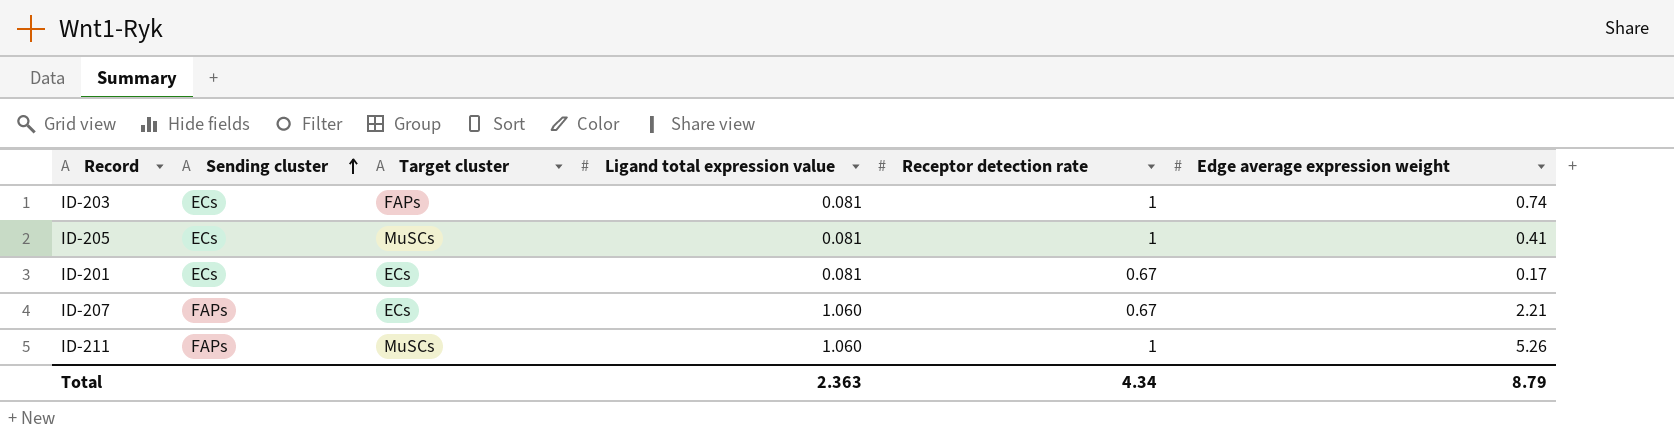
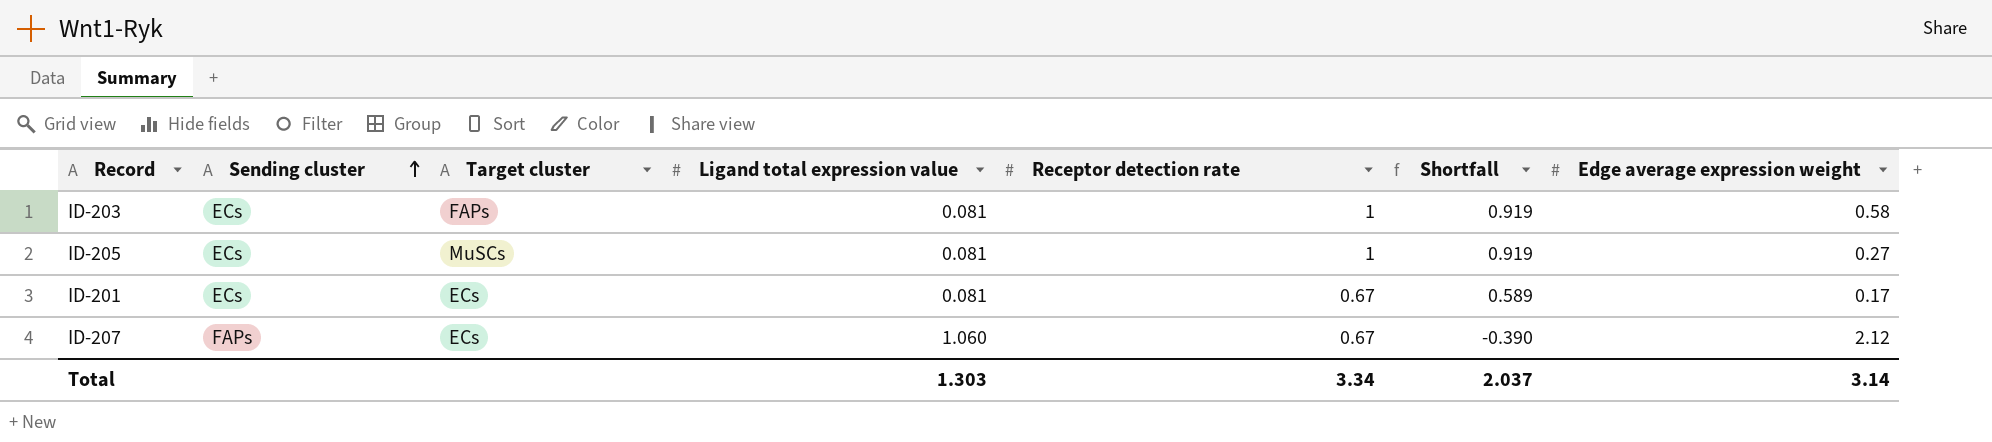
column Shortfall | formula: none -> [Receptor detection rate] - [Ligand total expression value]
row ID-211: FAPs | MuSCs | 1.060 | 1 | 5.26 -> none
ID-203 | Edge average expression weight: 0.74 -> 0.58
ID-205 | Edge average expression weight: 0.41 -> 0.27
ID-207 | Edge average expression weight: 2.21 -> 2.12
Total | Ligand total expression value: 2.363 -> 1.303
Total | Receptor detection rate: 4.34 -> 3.34
Total | Edge average expression weight: 8.79 -> 3.14

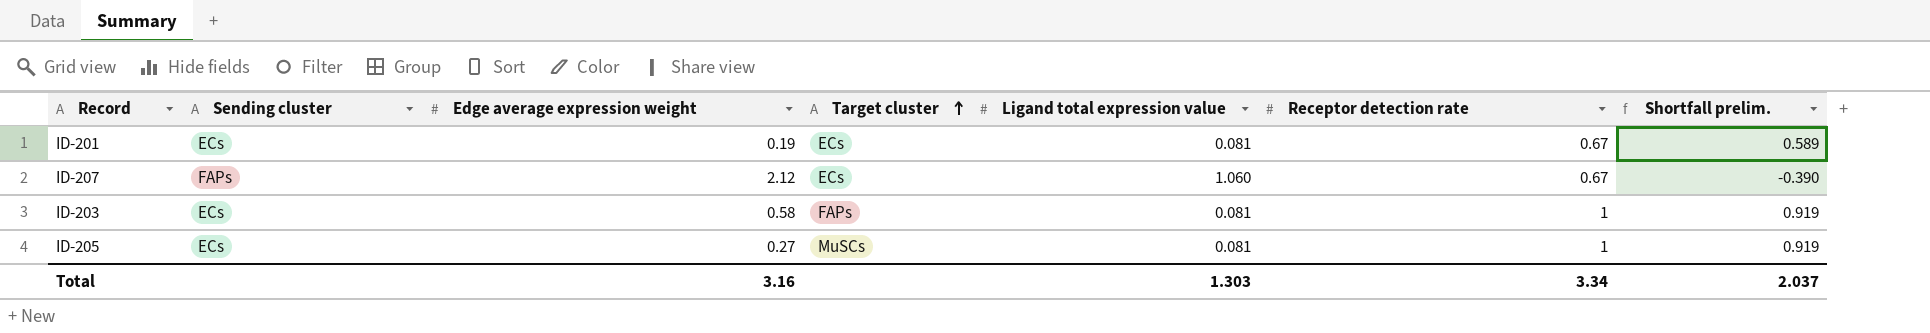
row order: Sending cluster ascending -> Target cluster ascending
column Edge average expression weight | position: 7 -> 3
column name: Shortfall -> Shortfall prelim.
ID-201 | Edge average expression weight: 0.17 -> 0.19
Total | Edge average expression weight: 3.14 -> 3.16

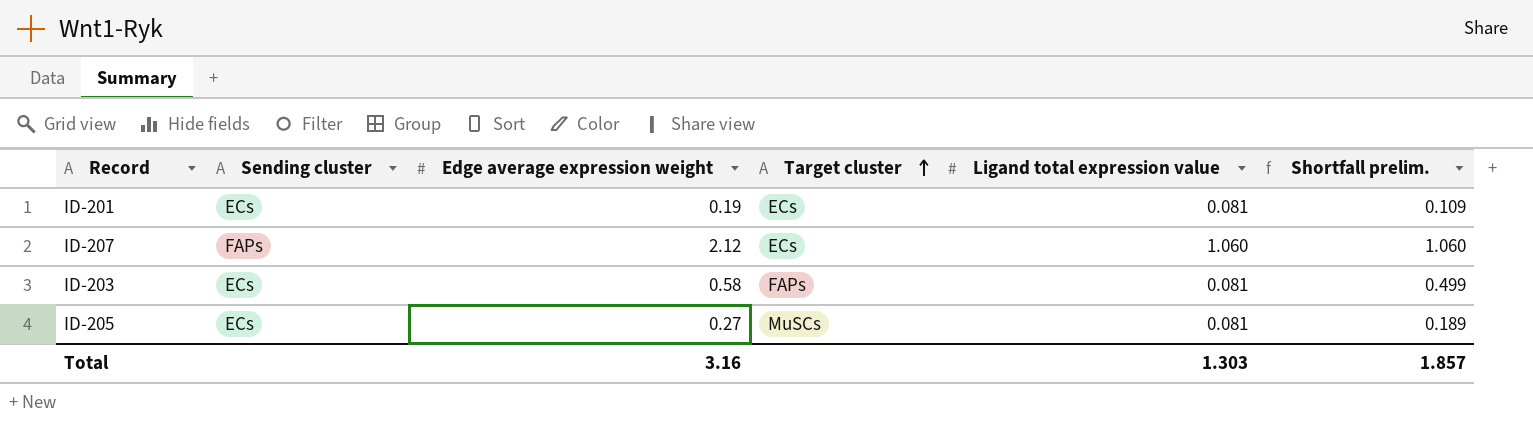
column Receptor detection rate | position: 6 -> none
column Shortfall prelim. | formula: [Receptor detection rate] - [Ligand total expression value] -> [Edge average expression weight] - [Ligand total expression value]
Total | Shortfall prelim.: 2.037 -> 1.857

